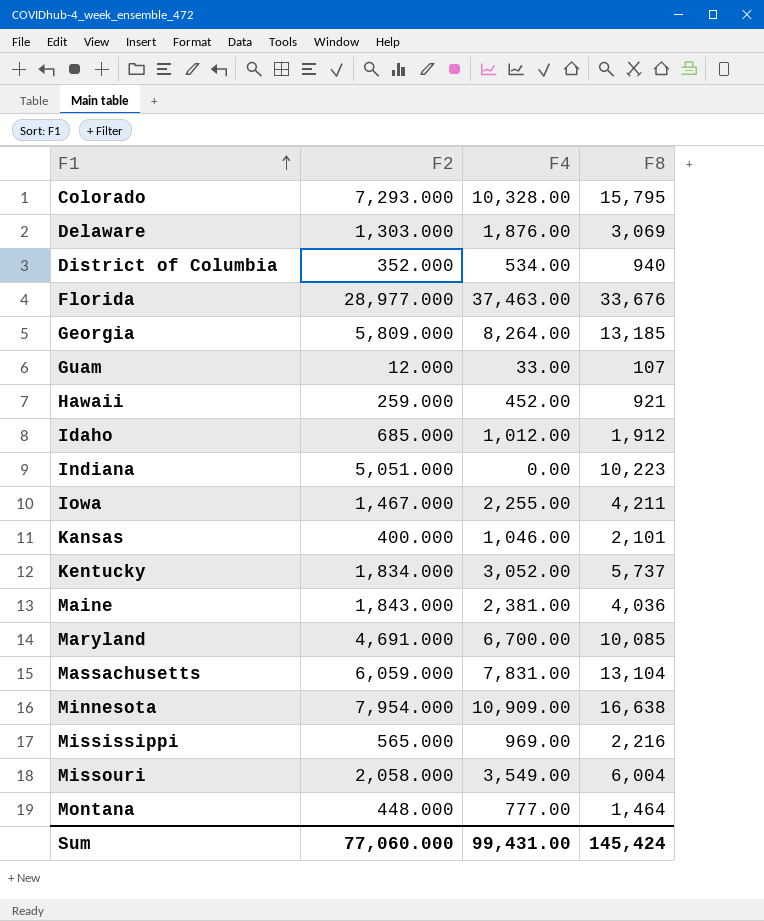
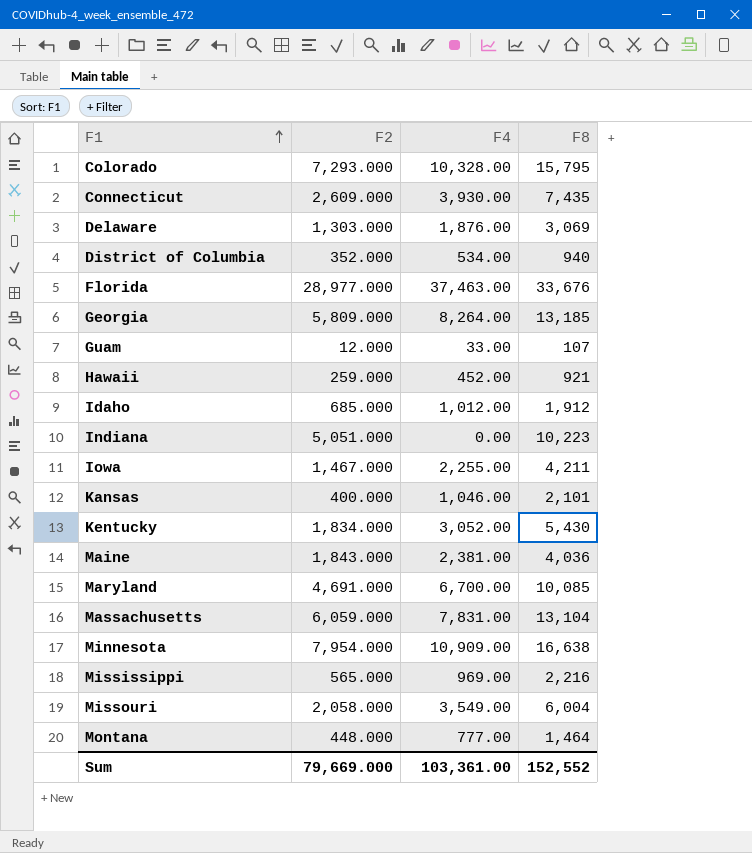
row Connecticut: none -> 2,609.000 | 3,930.00 | 7,435
Kentucky | F8: 5,737 -> 5,430
Sum | F2: 77,060.000 -> 79,669.000
Sum | F4: 99,431.00 -> 103,361.00
Sum | F8: 145,424 -> 152,552

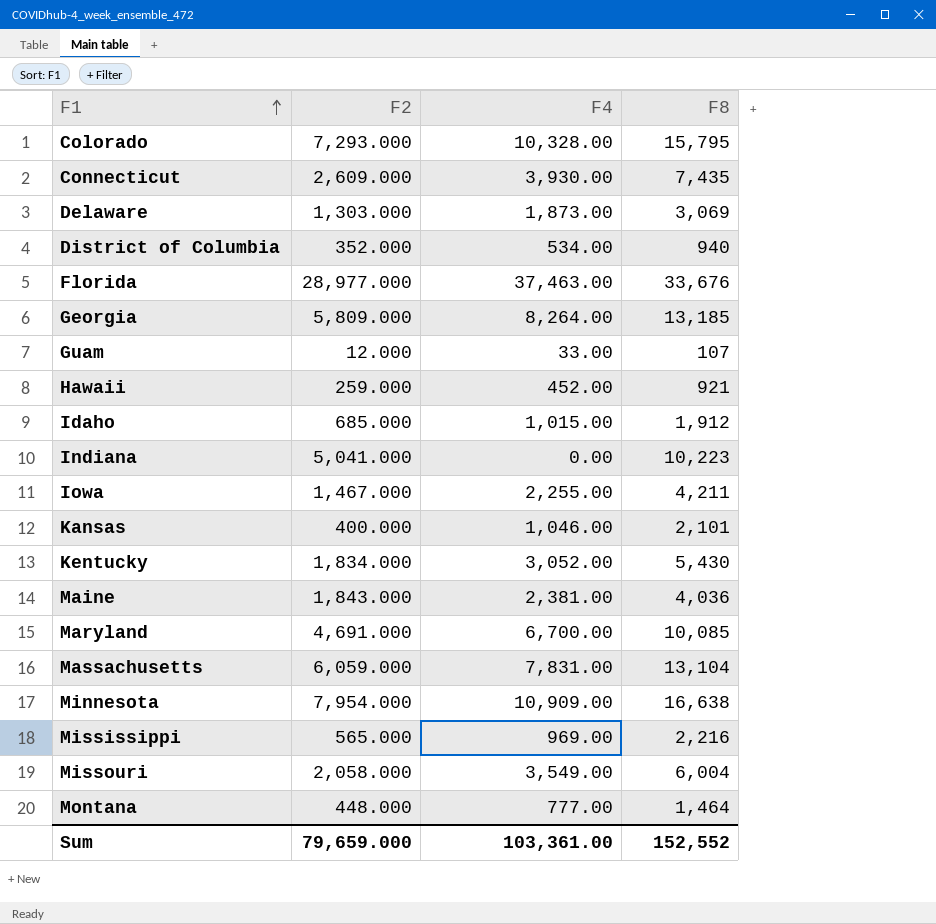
Delaware | F4: 1,876.00 -> 1,873.00
Idaho | F4: 1,012.00 -> 1,015.00
Indiana | F2: 5,051.000 -> 5,041.000
Sum | F2: 79,669.000 -> 79,659.000

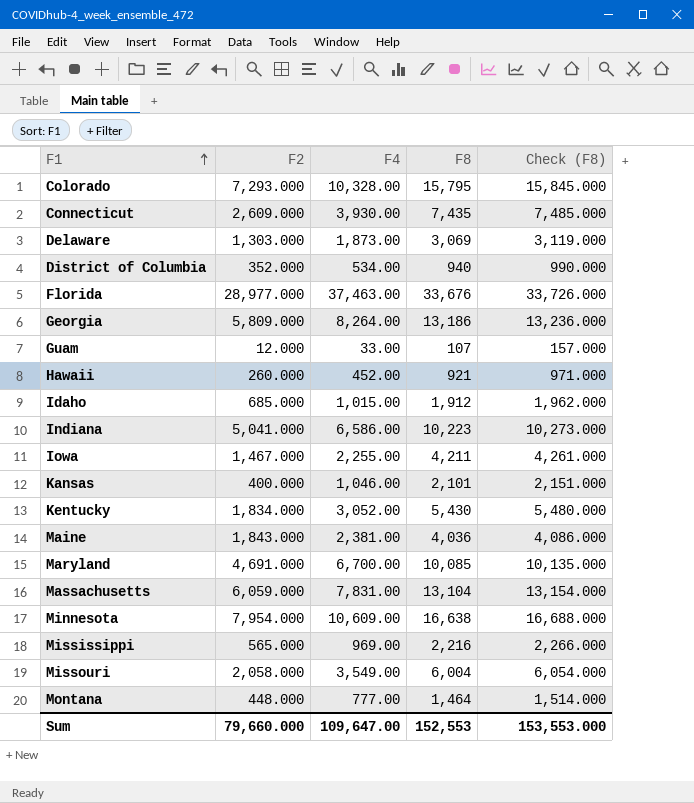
column Check (F8) | formula: none -> [F8] + 50
Georgia | F8: 13,185 -> 13,186
Hawaii | F2: 259.000 -> 260.000
Indiana | F4: 0.00 -> 6,586.00
Minnesota | F4: 10,909.00 -> 10,609.00
Sum | F2: 79,659.000 -> 79,660.000
Sum | F4: 103,361.00 -> 109,647.00
Sum | F8: 152,552 -> 152,553

